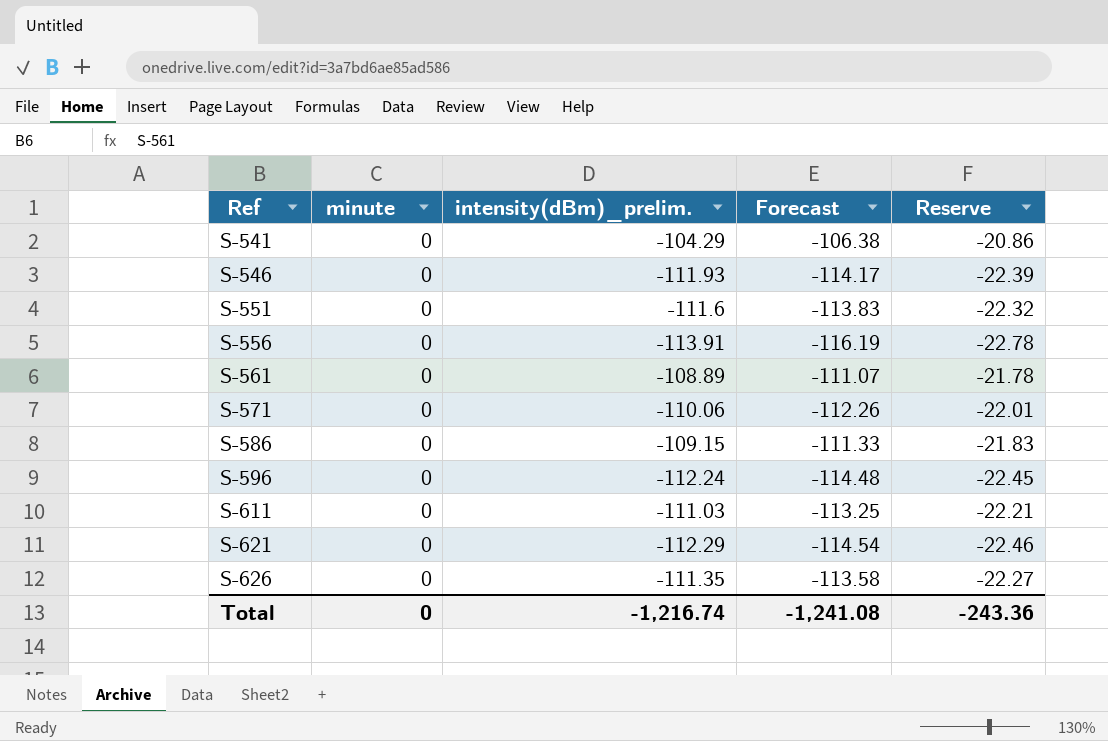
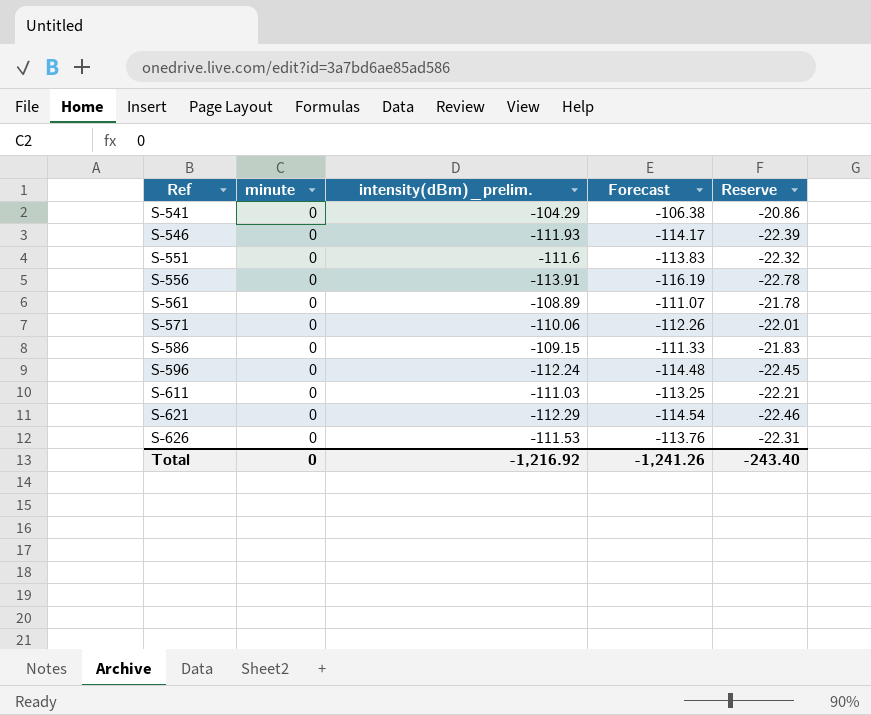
S-626 | intensity(dBm)_prelim.: -111.35 -> -111.53
S-626 | Forecast: -113.58 -> -113.76
S-626 | Reserve: -22.27 -> -22.31
Total | intensity(dBm)_prelim.: -1,216.74 -> -1,216.92
Total | Forecast: -1,241.08 -> -1,241.26
Total | Reserve: -243.36 -> -243.40

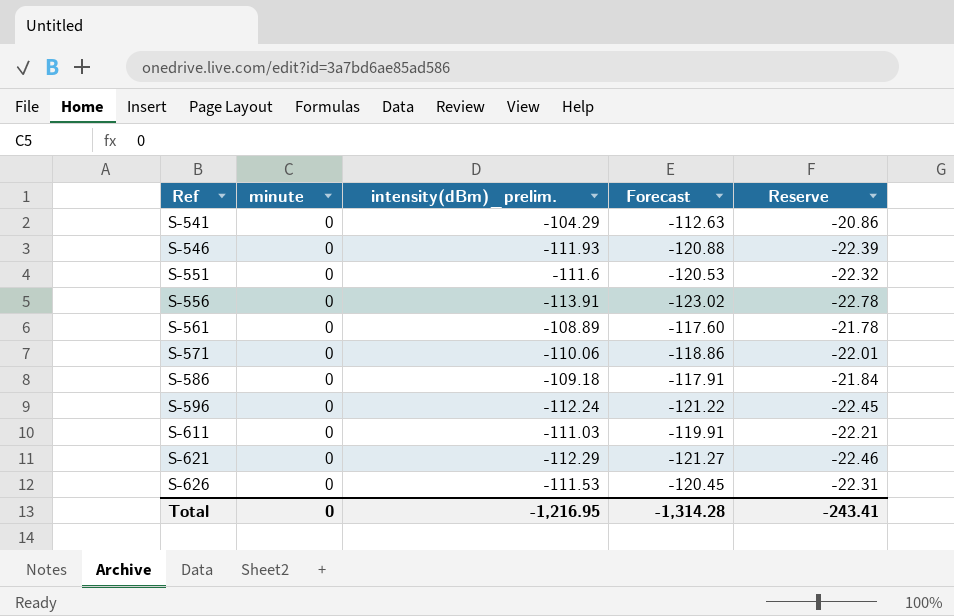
column Forecast | formula: [intensity(dBm)_prelim.] * 1.02 -> [intensity(dBm)_prelim.] * 1.08
S-586 | intensity(dBm)_prelim.: -109.15 -> -109.18
S-586 | Reserve: -21.83 -> -21.84
Total | intensity(dBm)_prelim.: -1,216.92 -> -1,216.95
Total | Forecast: -1,241.26 -> -1,314.28
Total | Reserve: -243.40 -> -243.41

